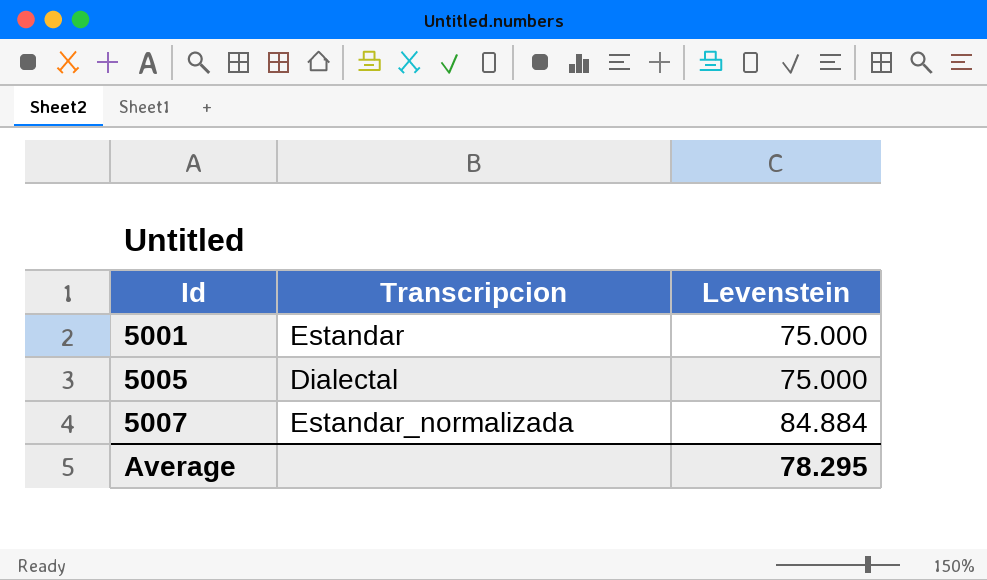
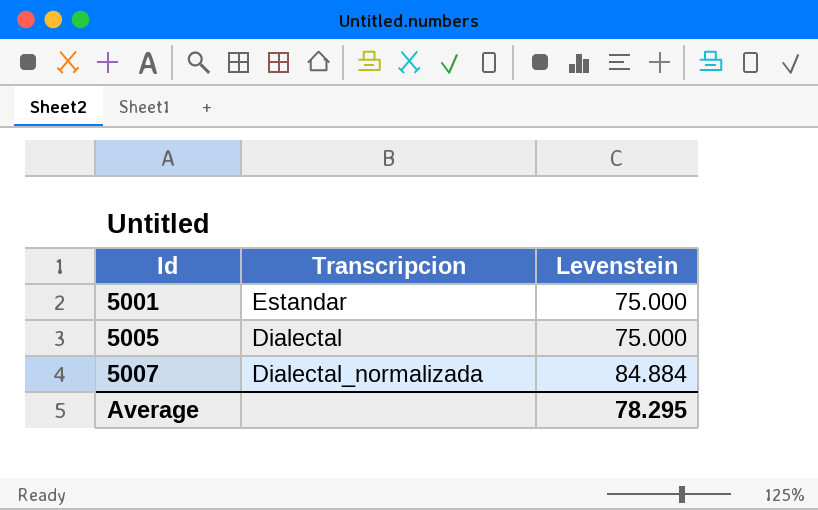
5007 | Transcripcion: Estandar_normalizada -> Dialectal_normalizada

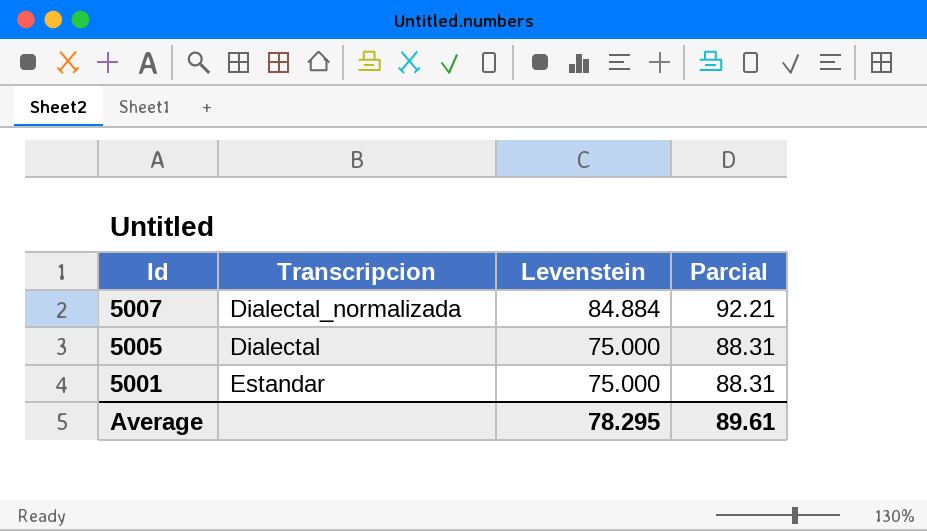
row order: Id ascending -> Id descending
column Parcial | position: none -> 4

